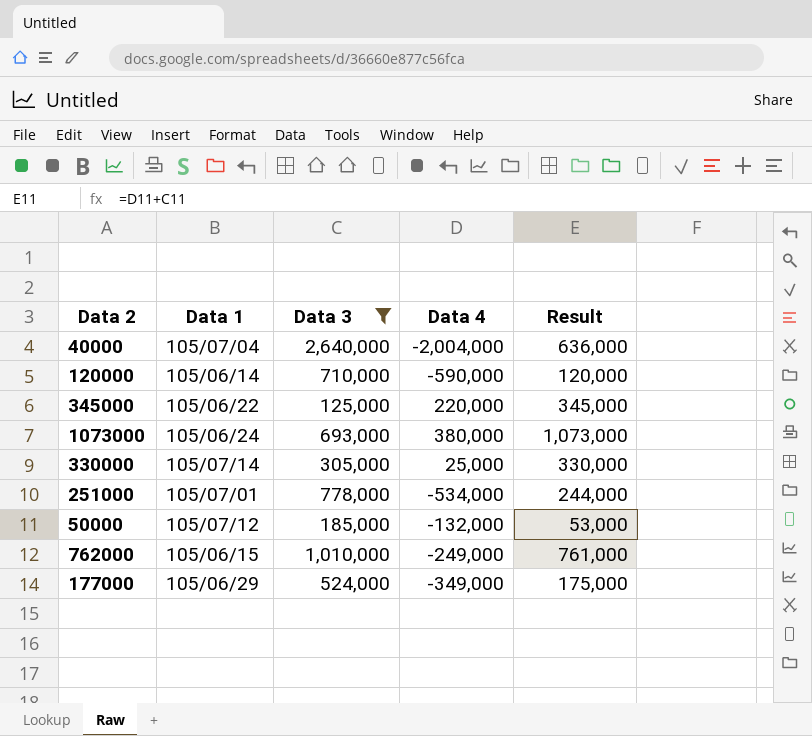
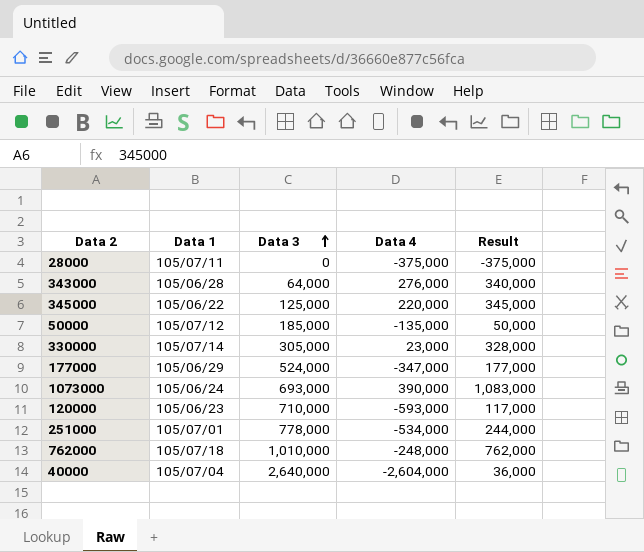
filter: Data 3 >= 125,000 -> none
row order: none -> Data 3 ascending
50000 | Data 4: -132,000 -> -135,000
50000 | Result: 53,000 -> 50,000
330000 | Data 4: 25,000 -> 23,000
330000 | Result: 330,000 -> 328,000
177000 | Data 4: -349,000 -> -347,000
177000 | Result: 175,000 -> 177,000
1073000 | Data 4: 380,000 -> 390,000
1073000 | Result: 1,073,000 -> 1,083,000
120000 | Data 1: 105/06/14 -> 105/06/23
120000 | Data 4: -590,000 -> -593,000
120000 | Result: 120,000 -> 117,000
762000 | Data 1: 105/06/15 -> 105/07/18
762000 | Data 4: -249,000 -> -248,000
762000 | Result: 761,000 -> 762,000
40000 | Data 4: -2,004,000 -> -2,604,000
40000 | Result: 636,000 -> 36,000

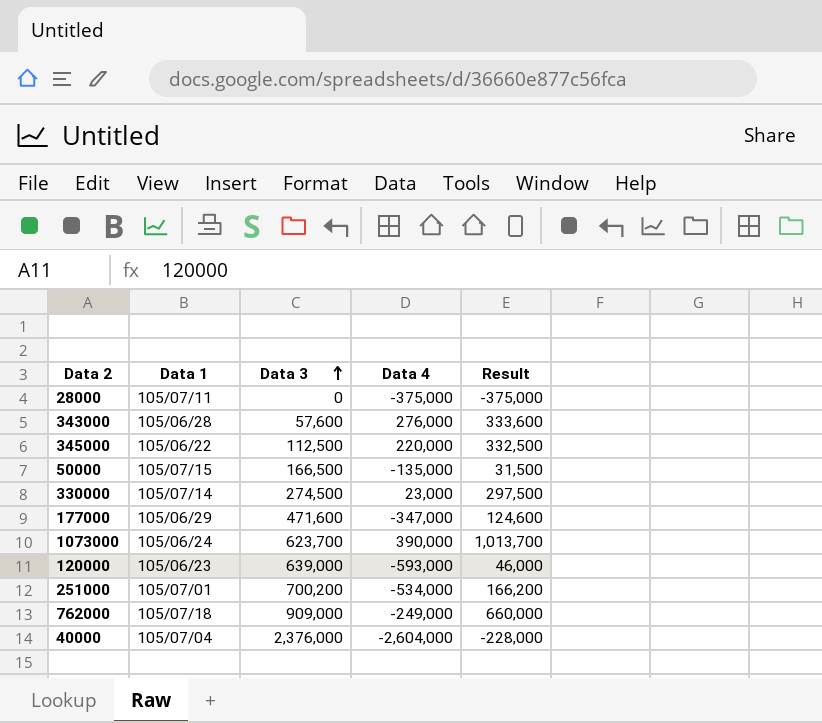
343000 | Data 3: 64,000 -> 57,600
343000 | Result: 340,000 -> 333,600
345000 | Data 3: 125,000 -> 112,500
345000 | Result: 345,000 -> 332,500
50000 | Data 1: 105/07/12 -> 105/07/15
50000 | Data 3: 185,000 -> 166,500
50000 | Result: 50,000 -> 31,500
330000 | Data 3: 305,000 -> 274,500
330000 | Result: 328,000 -> 297,500
177000 | Data 3: 524,000 -> 471,600
177000 | Result: 177,000 -> 124,600
1073000 | Data 3: 693,000 -> 623,700
1073000 | Result: 1,083,000 -> 1,013,700
120000 | Data 3: 710,000 -> 639,000
120000 | Result: 117,000 -> 46,000
251000 | Data 3: 778,000 -> 700,200
251000 | Result: 244,000 -> 166,200
762000 | Data 3: 1,010,000 -> 909,000
762000 | Data 4: -248,000 -> -249,000
762000 | Result: 762,000 -> 660,000
40000 | Data 3: 2,640,000 -> 2,376,000
40000 | Result: 36,000 -> -228,000

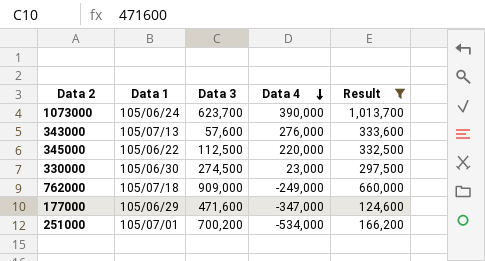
filter: none -> Result >= 124,600
row order: Data 3 ascending -> Data 4 descending
343000 | Data 1: 105/06/28 -> 105/07/13
330000 | Data 1: 105/07/14 -> 105/06/30

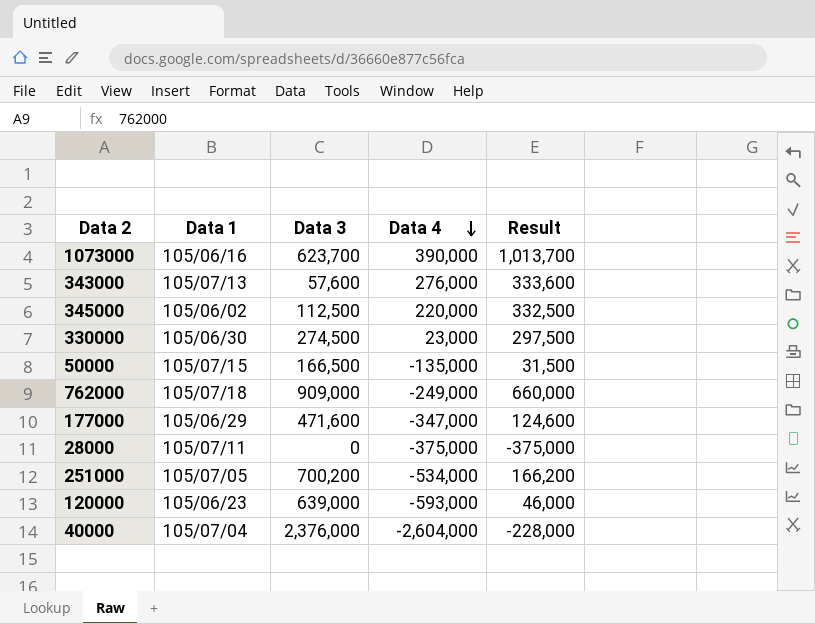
filter: Result >= 124,600 -> none
1073000 | Data 1: 105/06/24 -> 105/06/16
345000 | Data 1: 105/06/22 -> 105/06/02
251000 | Data 1: 105/07/01 -> 105/07/05

